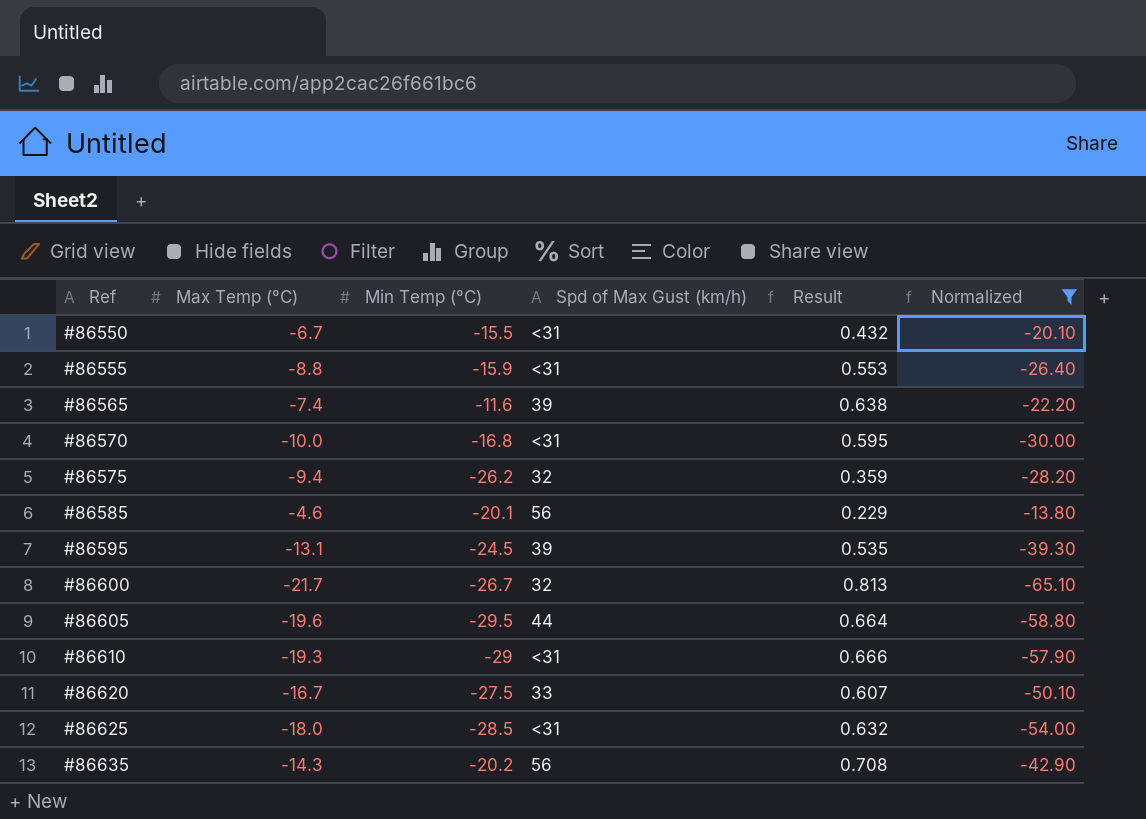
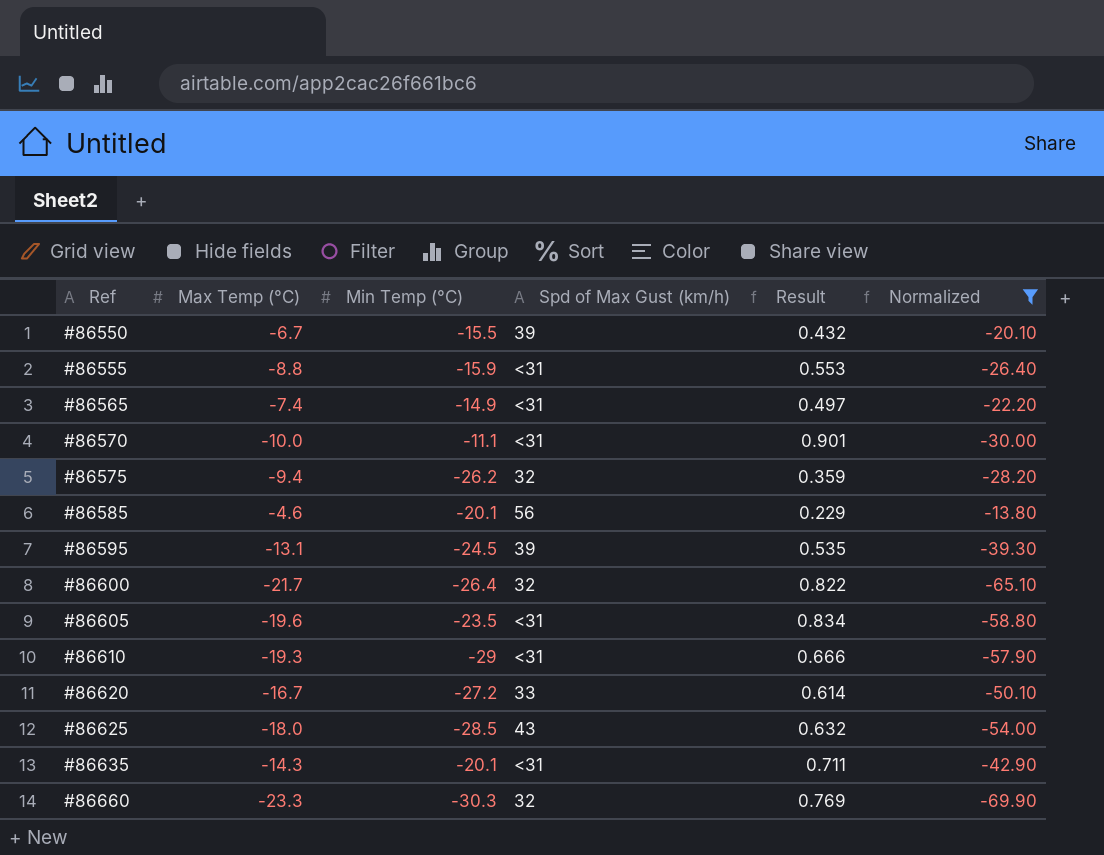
#86550 | Spd of Max Gust (km/h): <31 -> 39
#86565 | Min Temp (°C): -11.6 -> -14.9
#86565 | Spd of Max Gust (km/h): 39 -> <31
#86565 | Result: 0.638 -> 0.497
#86570 | Min Temp (°C): -16.8 -> -11.1
#86570 | Result: 0.595 -> 0.901
#86600 | Min Temp (°C): -26.7 -> -26.4
#86600 | Result: 0.813 -> 0.822
#86605 | Min Temp (°C): -29.5 -> -23.5
#86605 | Spd of Max Gust (km/h): 44 -> <31
#86605 | Result: 0.664 -> 0.834
#86620 | Min Temp (°C): -27.5 -> -27.2
#86620 | Result: 0.607 -> 0.614
#86625 | Spd of Max Gust (km/h): <31 -> 43
#86635 | Min Temp (°C): -20.2 -> -20.1
#86635 | Spd of Max Gust (km/h): 56 -> <31
#86635 | Result: 0.708 -> 0.711
row #86660: none -> -23.3 | -30.3 | 32 | 0.769 | -69.90

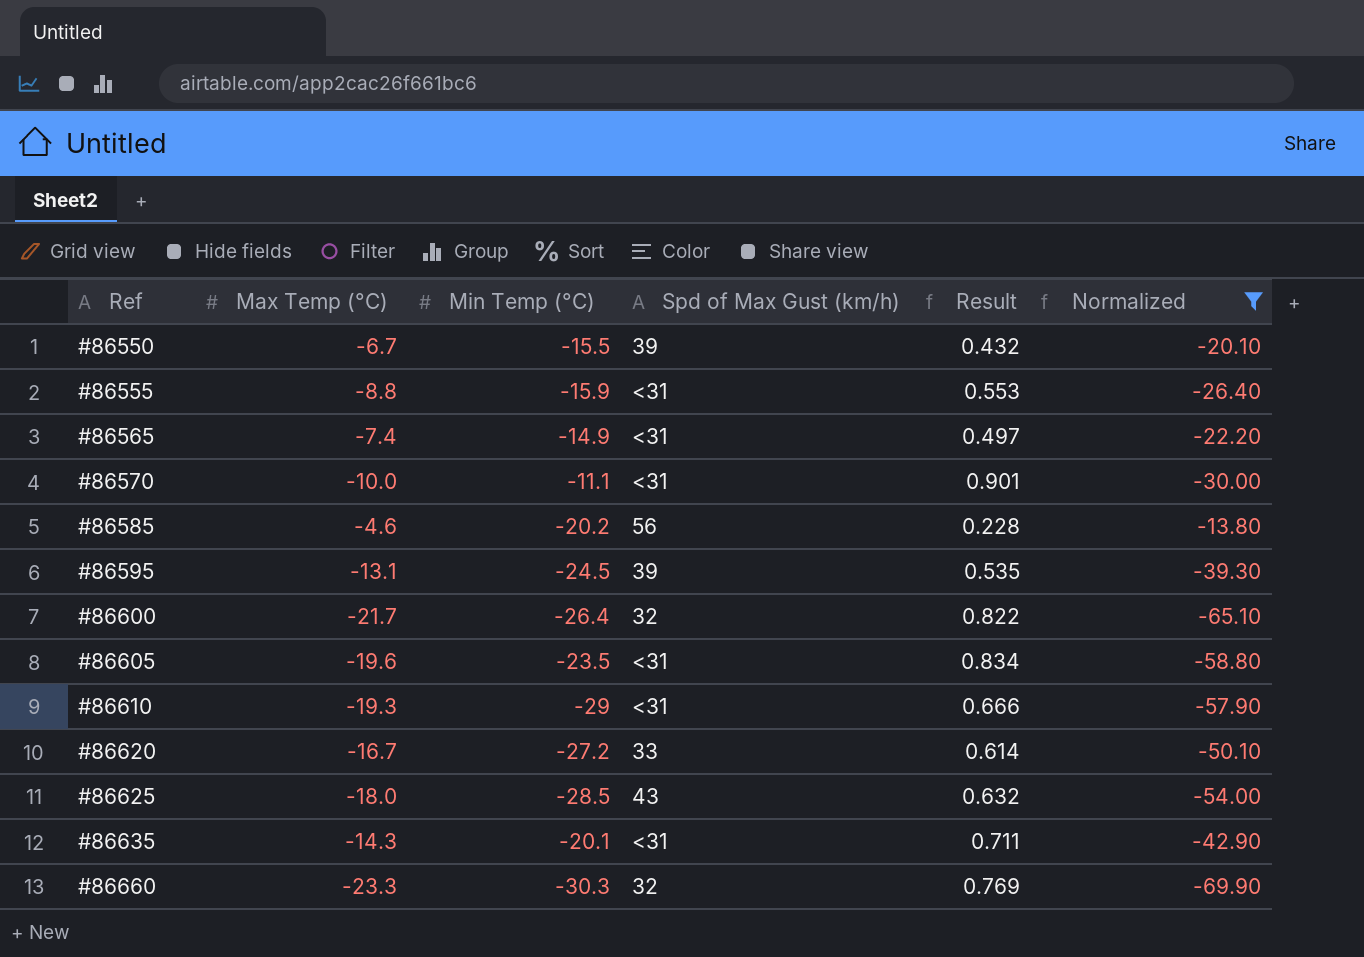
row #86575: -9.4 | -26.2 | 32 | 0.359 | -28.20 -> none
#86585 | Min Temp (°C): -20.1 -> -20.2
#86585 | Result: 0.229 -> 0.228

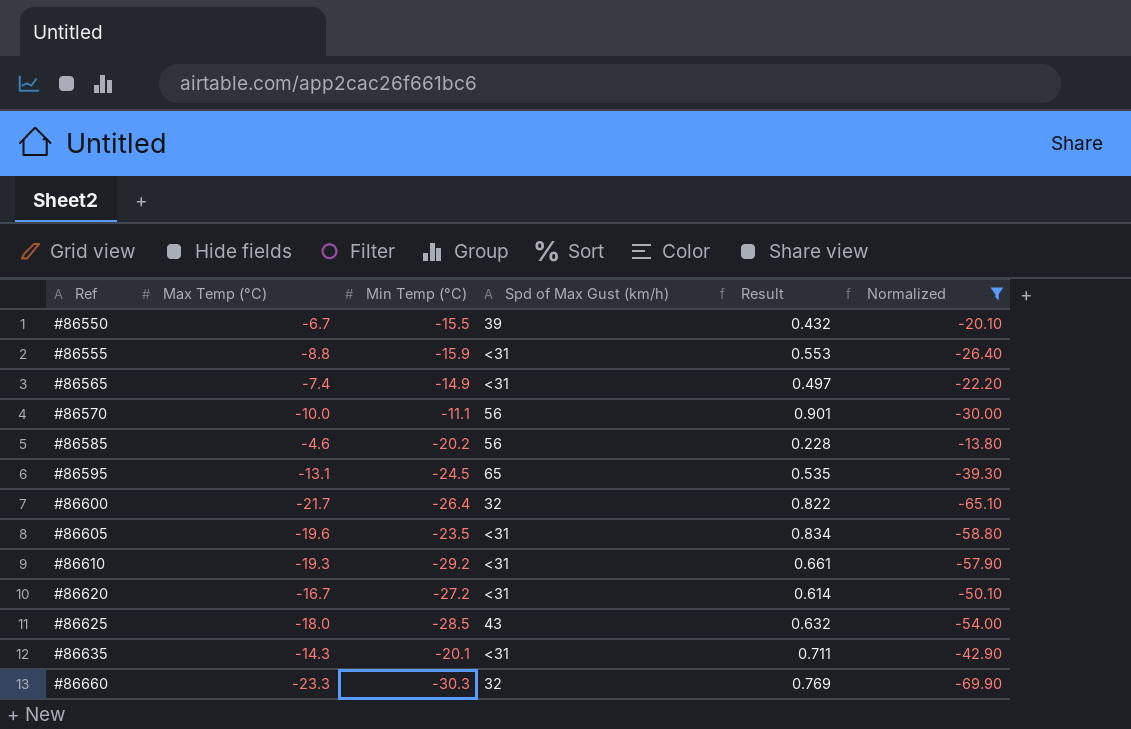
#86570 | Spd of Max Gust (km/h): <31 -> 56
#86595 | Spd of Max Gust (km/h): 39 -> 65
#86610 | Min Temp (°C): -29 -> -29.2
#86610 | Result: 0.666 -> 0.661
#86620 | Spd of Max Gust (km/h): 33 -> <31

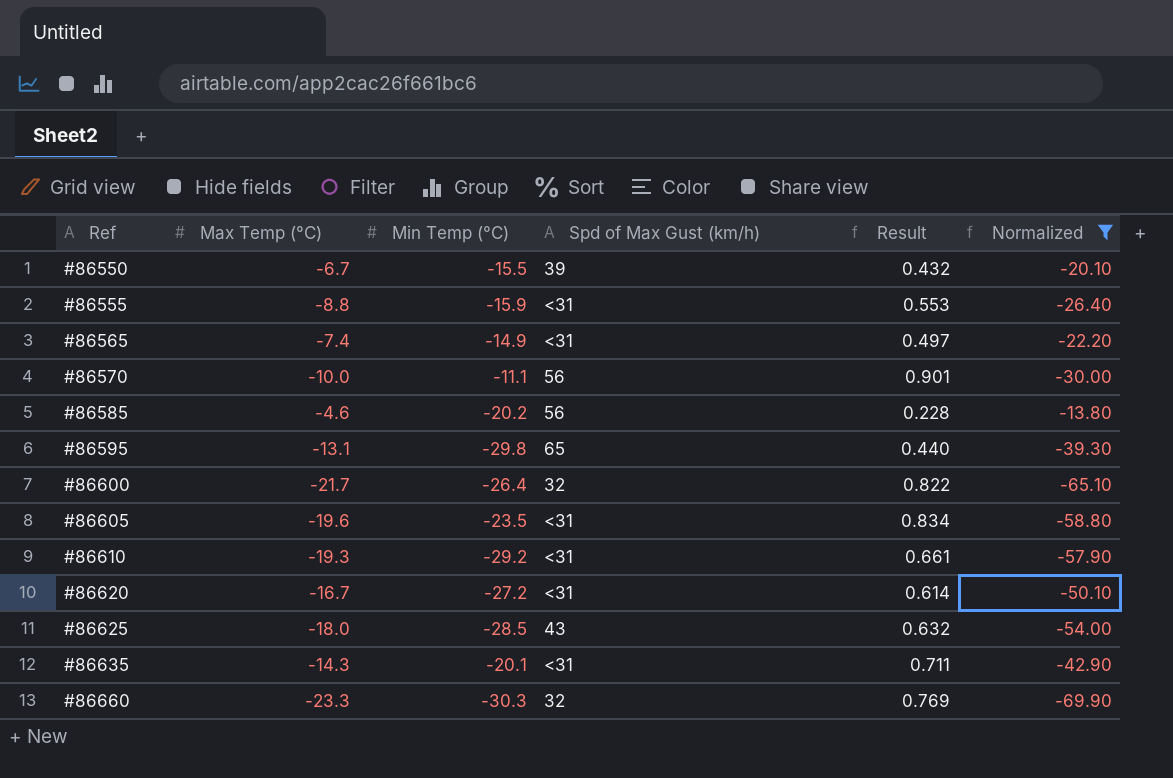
#86595 | Min Temp (°C): -24.5 -> -29.8
#86595 | Result: 0.535 -> 0.440

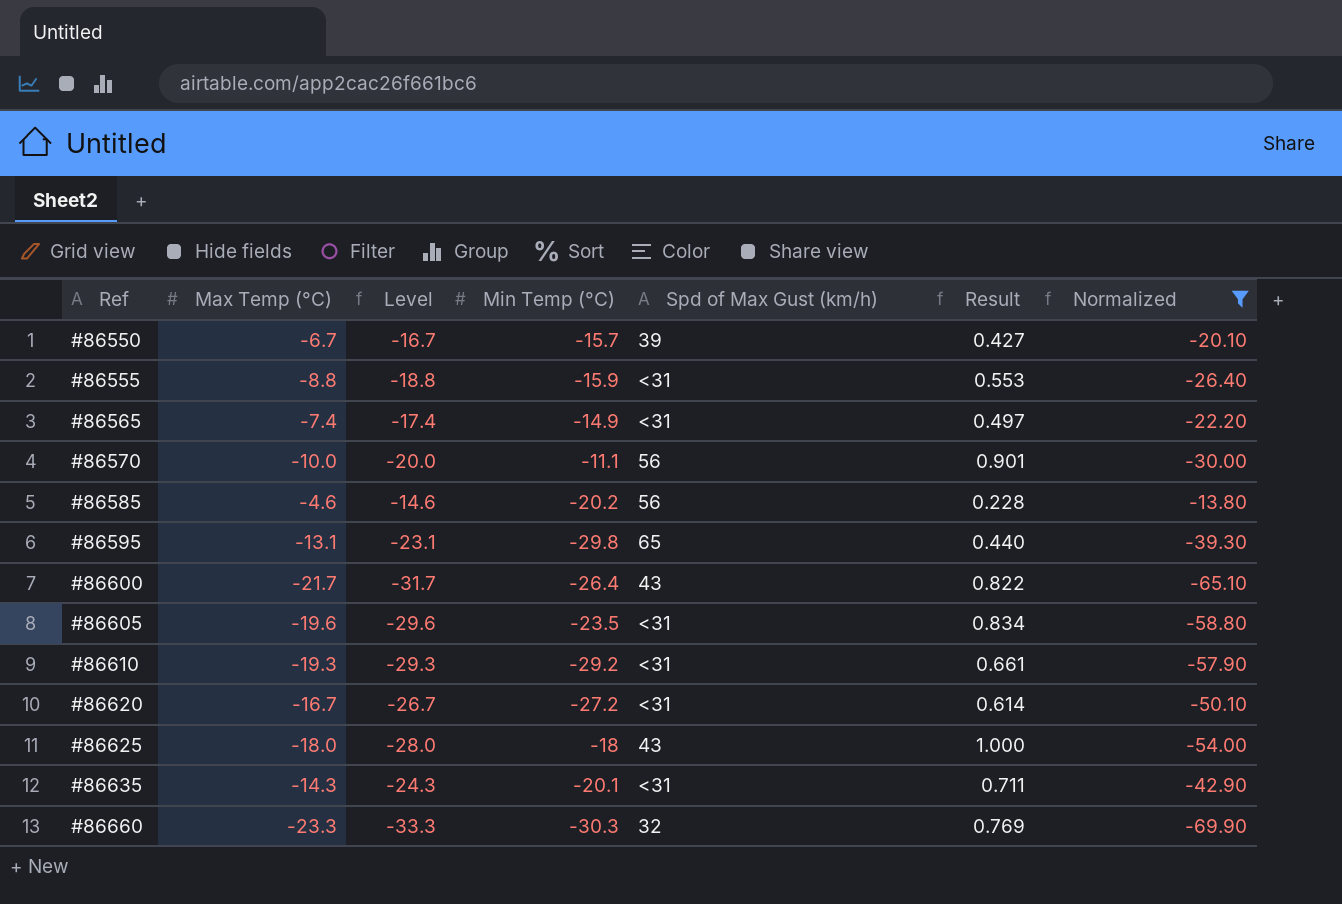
column Level | formula: none -> [Max Temp (°C)] - 10
#86550 | Min Temp (°C): -15.5 -> -15.7
#86550 | Result: 0.432 -> 0.427
#86600 | Spd of Max Gust (km/h): 32 -> 43
#86625 | Min Temp (°C): -28.5 -> -18
#86625 | Result: 0.632 -> 1.000

